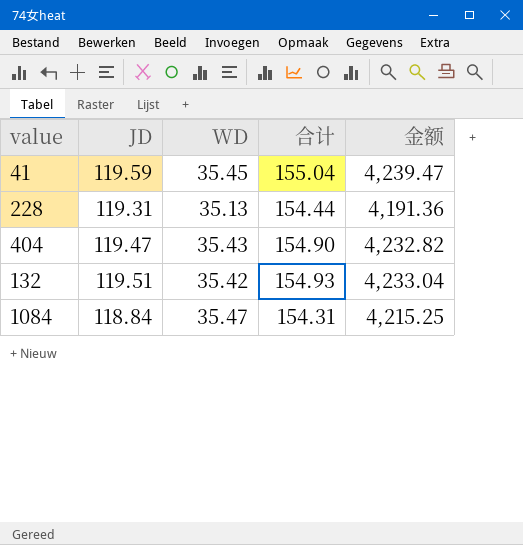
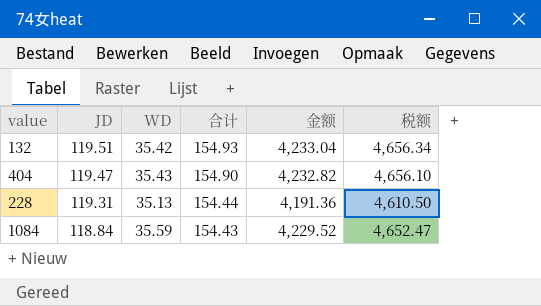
row order: none -> JD descending
column 税额 | formula: none -> [金额] * 1.1
row 41: 119.59 | 35.45 | 155.04 | 4,239.47 -> none
1084 | WD: 35.47 -> 35.59
1084 | 合计: 154.31 -> 154.43
1084 | 金额: 4,215.25 -> 4,229.52

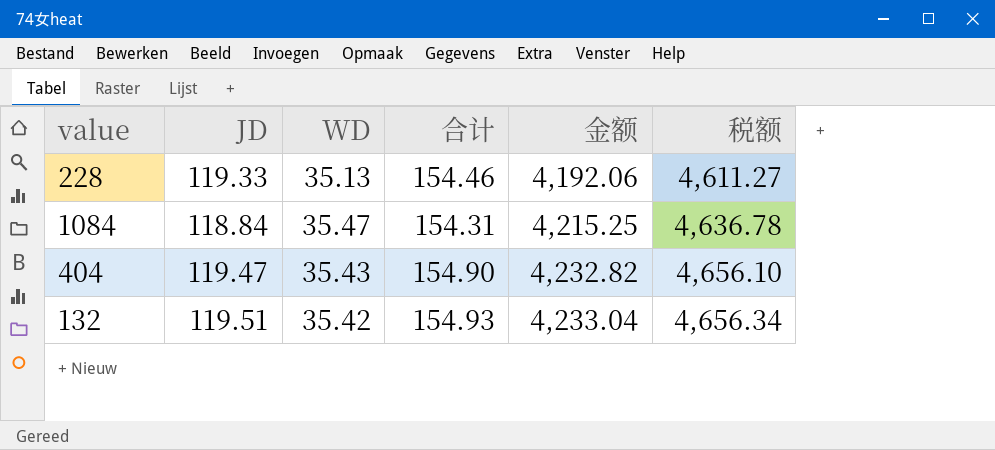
row order: JD descending -> 金额 ascending
228 | JD: 119.31 -> 119.33
228 | 合计: 154.44 -> 154.46
228 | 金额: 4,191.36 -> 4,192.06
228 | 税额: 4,610.50 -> 4,611.27
1084 | WD: 35.59 -> 35.47
1084 | 合计: 154.43 -> 154.31
1084 | 金额: 4,229.52 -> 4,215.25
1084 | 税额: 4,652.47 -> 4,636.78

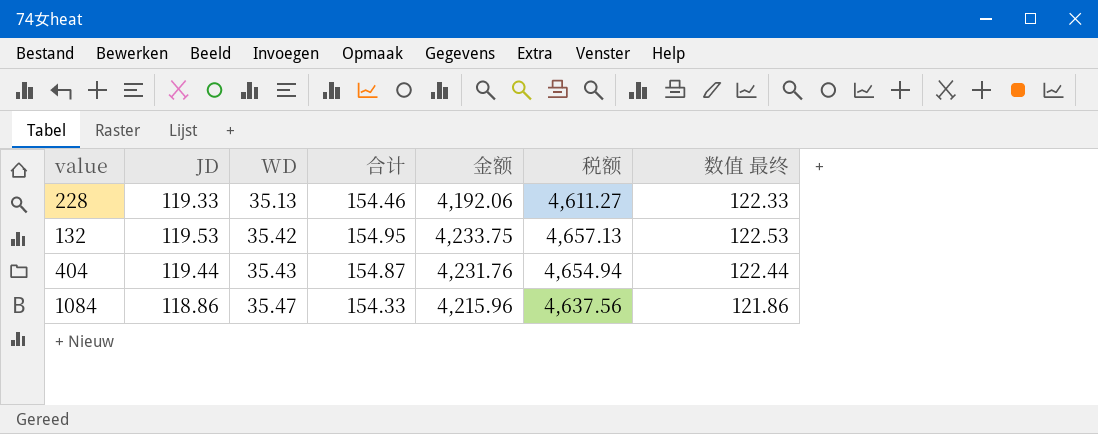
row order: 金额 ascending -> WD ascending
column 数值 最终 | formula: none -> [JD] + 3
132 | JD: 119.51 -> 119.53
132 | 合计: 154.93 -> 154.95
132 | 金额: 4,233.04 -> 4,233.75
132 | 税额: 4,656.34 -> 4,657.13
404 | JD: 119.47 -> 119.44
404 | 合计: 154.90 -> 154.87
404 | 金额: 4,232.82 -> 4,231.76
404 | 税额: 4,656.10 -> 4,654.94
1084 | JD: 118.84 -> 118.86
1084 | 合计: 154.31 -> 154.33
1084 | 金额: 4,215.25 -> 4,215.96
1084 | 税额: 4,636.78 -> 4,637.56

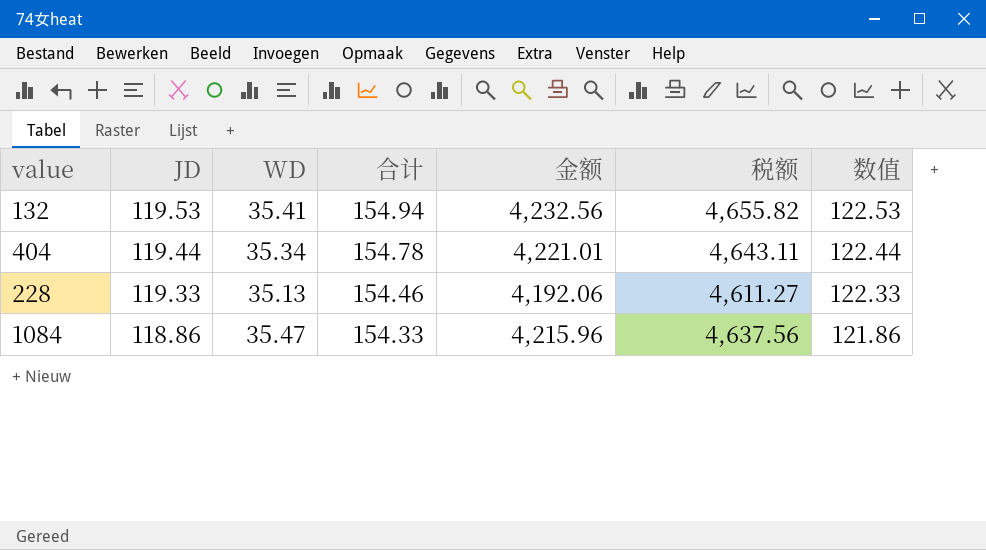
row order: WD ascending -> JD descending
column name: 数值 最终 -> 数值
132 | WD: 35.42 -> 35.41
132 | 合计: 154.95 -> 154.94
132 | 金额: 4,233.75 -> 4,232.56
132 | 税额: 4,657.13 -> 4,655.82
404 | WD: 35.43 -> 35.34
404 | 合计: 154.87 -> 154.78
404 | 金额: 4,231.76 -> 4,221.01
404 | 税额: 4,654.94 -> 4,643.11

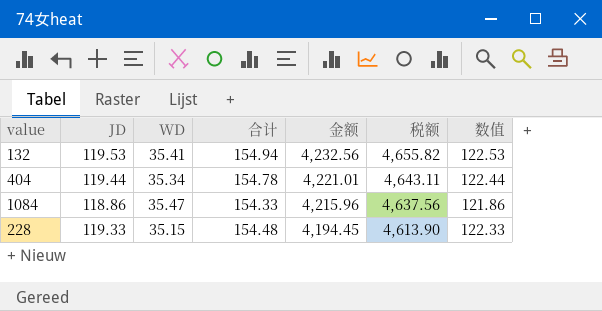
row order: JD descending -> 金额 descending
228 | WD: 35.13 -> 35.15
228 | 合计: 154.46 -> 154.48
228 | 金额: 4,192.06 -> 4,194.45
228 | 税额: 4,611.27 -> 4,613.90

